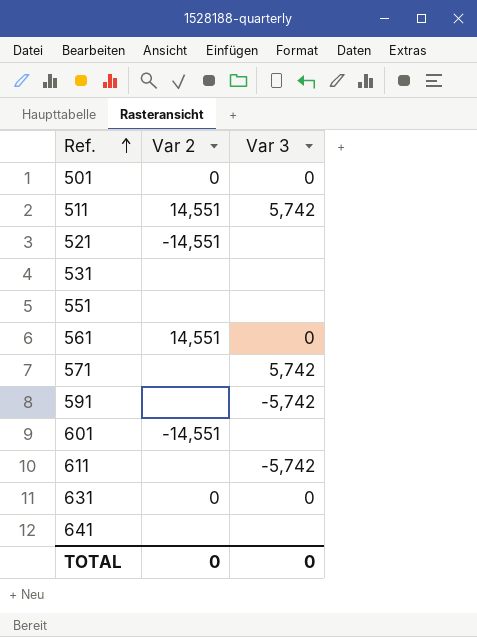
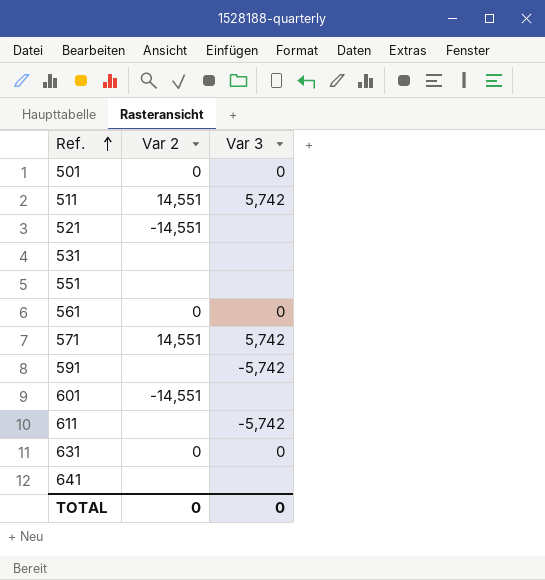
561 | Var 2: 14,551 -> 0
571 | Var 2: none -> 14,551

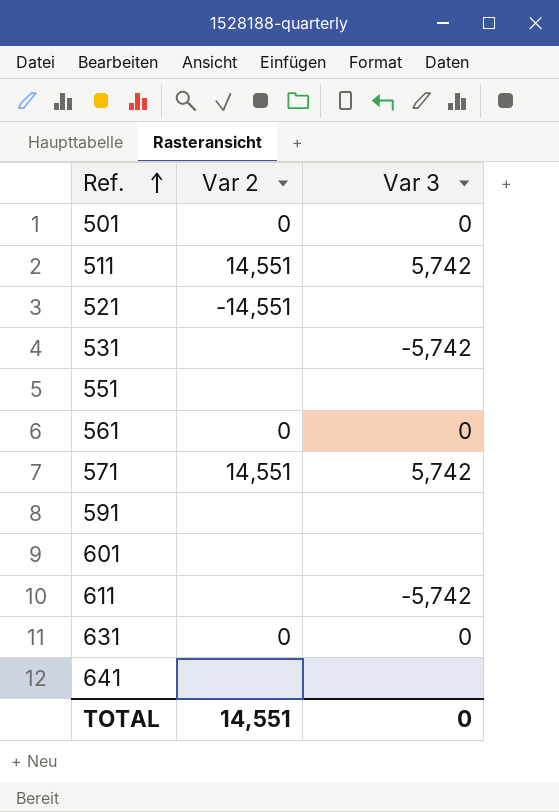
531 | Var 3: none -> -5,742
591 | Var 3: -5,742 -> none
601 | Var 2: -14,551 -> none
TOTAL | Var 2: 0 -> 14,551

